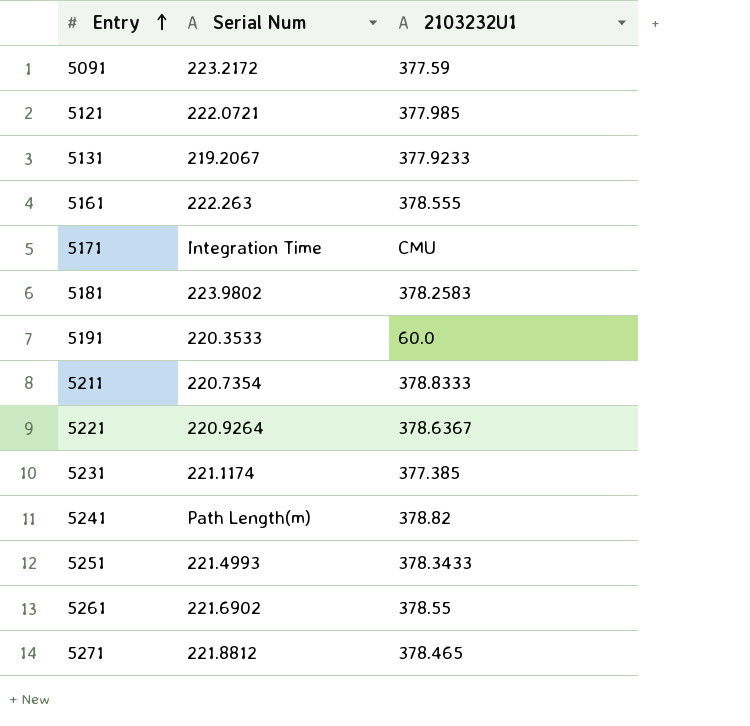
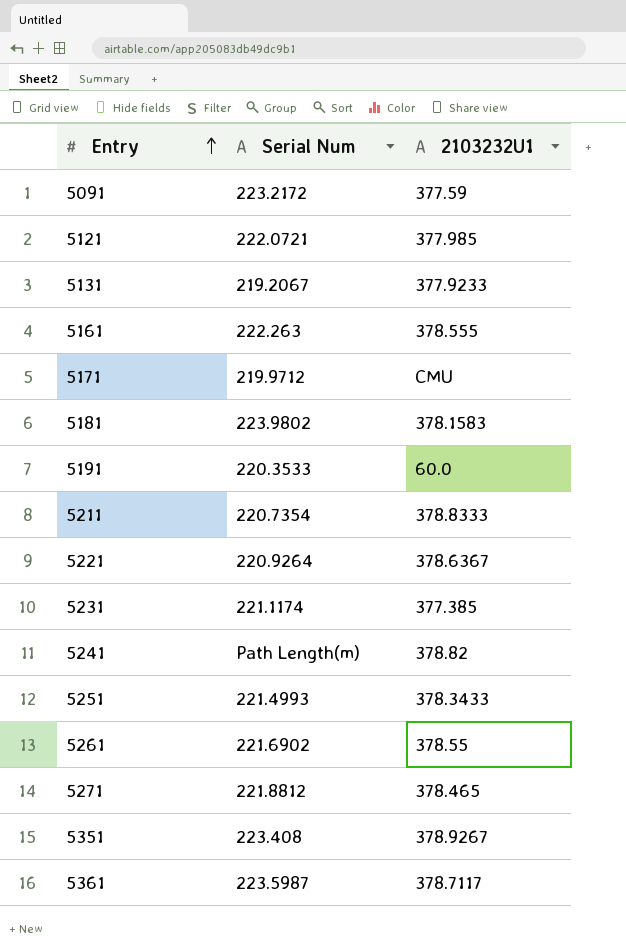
5171 | Serial Num: Integration Time -> 219.9712
5181 | 2103232U1: 378.2583 -> 378.1583
row 5351: none -> 223.408 | 378.9267
row 5361: none -> 223.5987 | 378.7117

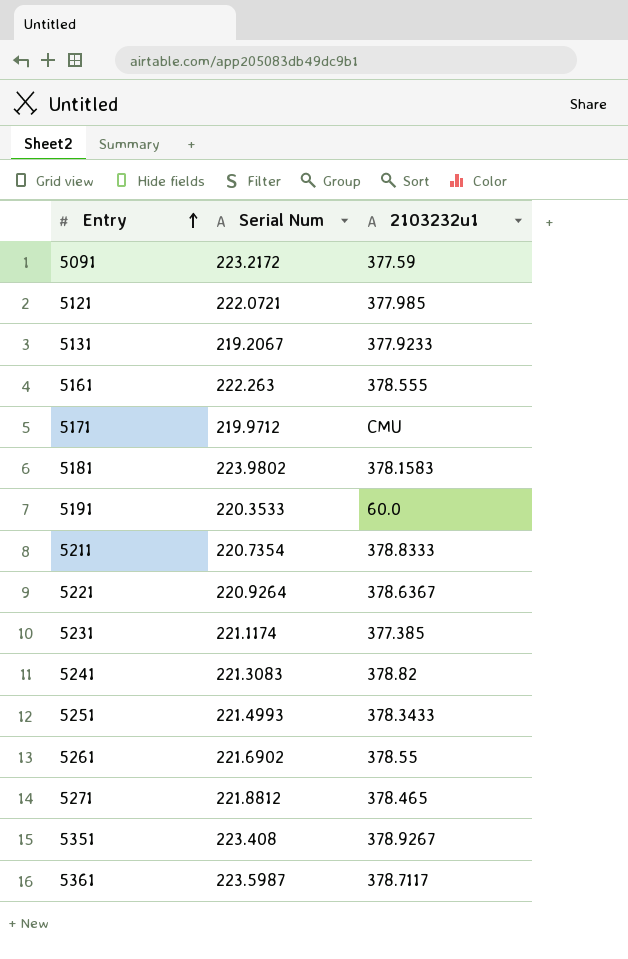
column name: 2103232U1 -> 2103232u1
5241 | Serial Num: Path Length(m) -> 221.3083

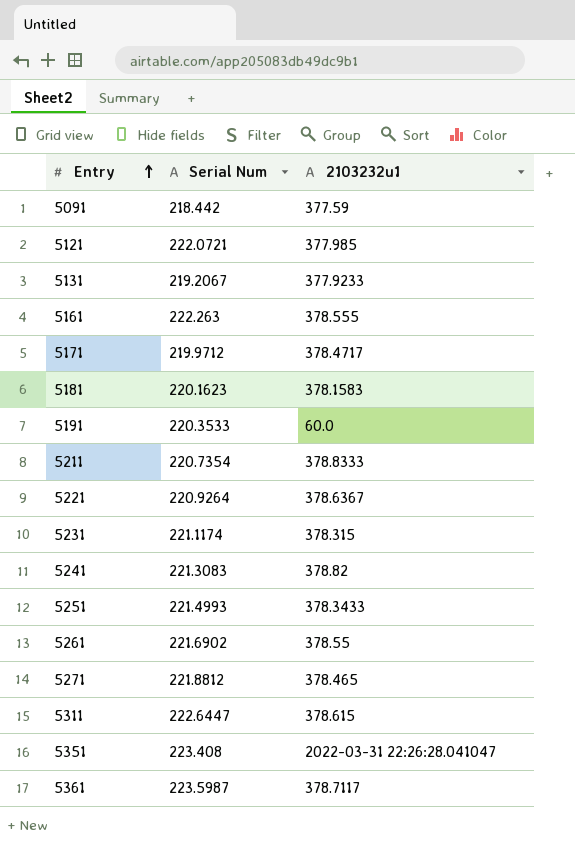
5091 | Serial Num: 223.2172 -> 218.442
5171 | 2103232u1: CMU -> 378.4717
5181 | Serial Num: 223.9802 -> 220.1623
5231 | 2103232u1: 377.385 -> 378.315
row 5311: none -> 222.6447 | 378.615
5351 | 2103232u1: 378.9267 -> 2022-03-31 22:26:28.041047

